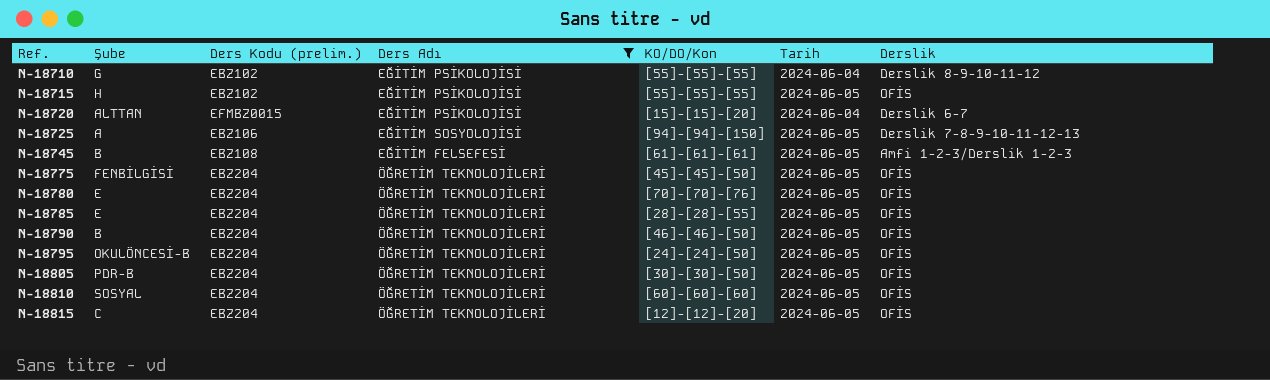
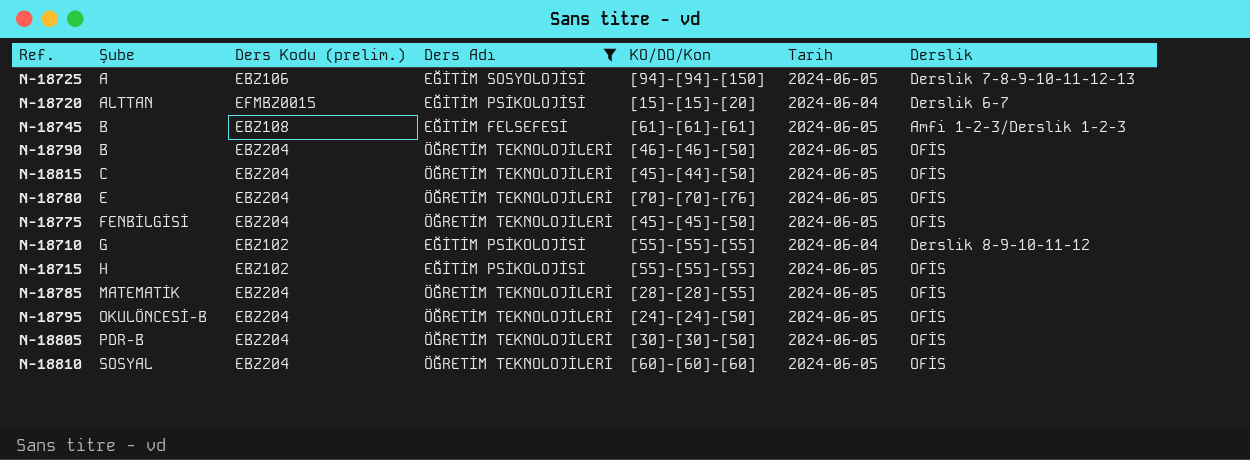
row order: Ref. ascending -> Şube ascending
N-18815 | KO/DO/Kon: [12]-[12]-[20] -> [45]-[44]-[50]
N-18785 | Şube: E -> MATEMATİK

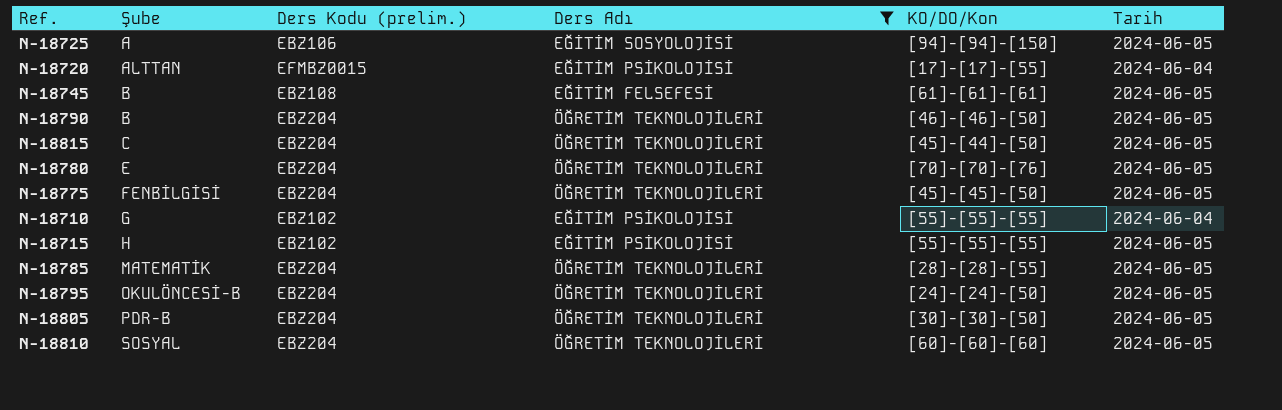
column Derslik | position: 7 -> none
N-18720 | KO/DO/Kon: [15]-[15]-[20] -> [17]-[17]-[55]

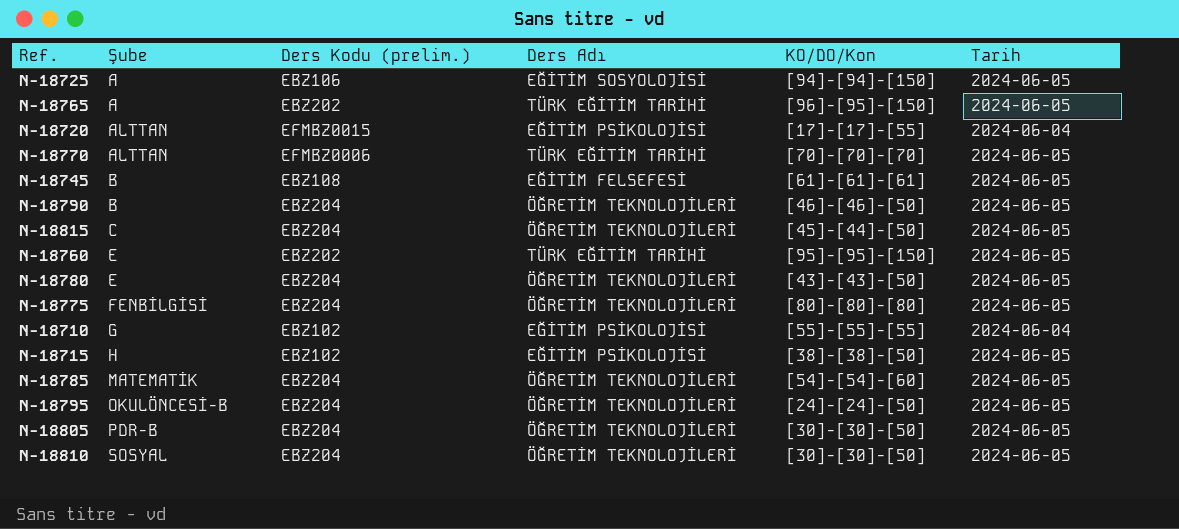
filter: Ders Adı != TÜRK EĞİTİM TARİHİ -> none
N-18780 | KO/DO/Kon: [70]-[70]-[76] -> [43]-[43]-[50]
N-18775 | KO/DO/Kon: [45]-[45]-[50] -> [80]-[80]-[80]
N-18715 | KO/DO/Kon: [55]-[55]-[55] -> [38]-[38]-[50]
N-18785 | KO/DO/Kon: [28]-[28]-[55] -> [54]-[54]-[60]
N-18810 | KO/DO/Kon: [60]-[60]-[60] -> [30]-[30]-[50]

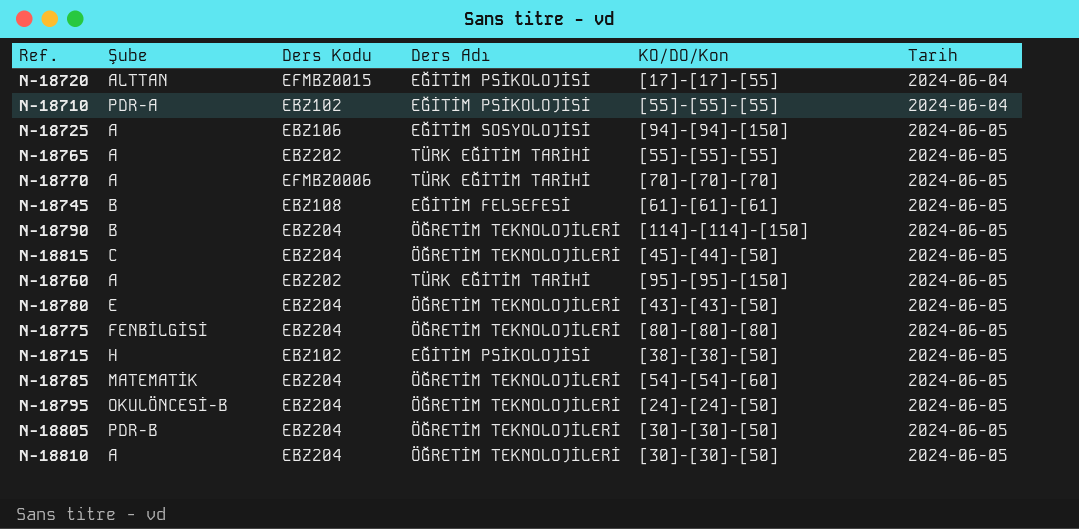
row order: Şube ascending -> Tarih ascending
column name: Ders Kodu (prelim.) -> Ders Kodu
N-18710 | Şube: G -> PDR-A
N-18765 | KO/DO/Kon: [96]-[95]-[150] -> [55]-[55]-[55]
N-18770 | Şube: ALTTAN -> A
N-18790 | KO/DO/Kon: [46]-[46]-[50] -> [114]-[114]-[150]
N-18760 | Şube: E -> A
N-18810 | Şube: SOSYAL -> A

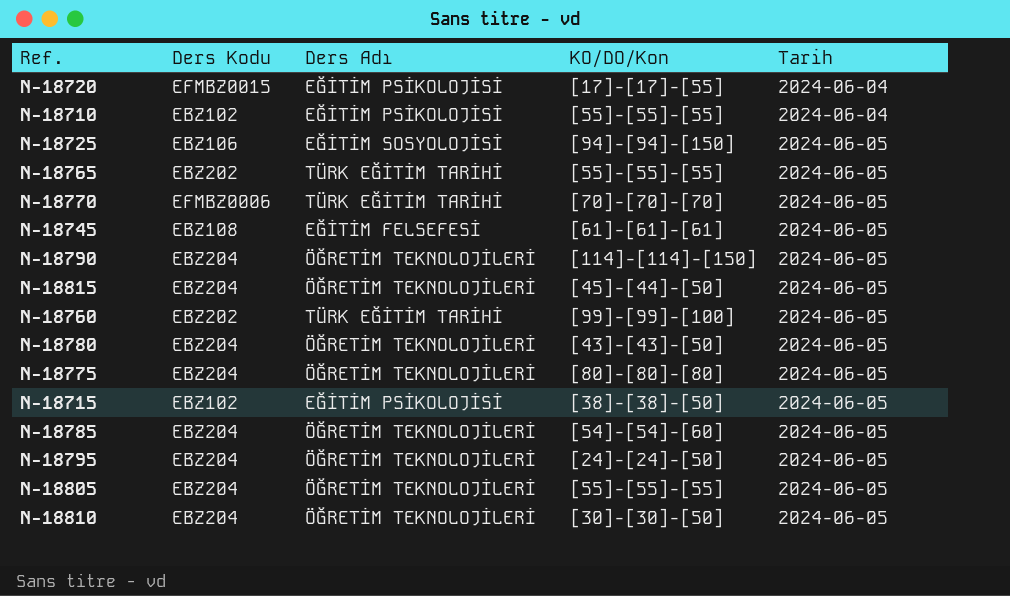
column Şube | position: 2 -> none
N-18760 | KO/DO/Kon: [95]-[95]-[150] -> [99]-[99]-[100]
N-18805 | KO/DO/Kon: [30]-[30]-[50] -> [55]-[55]-[55]

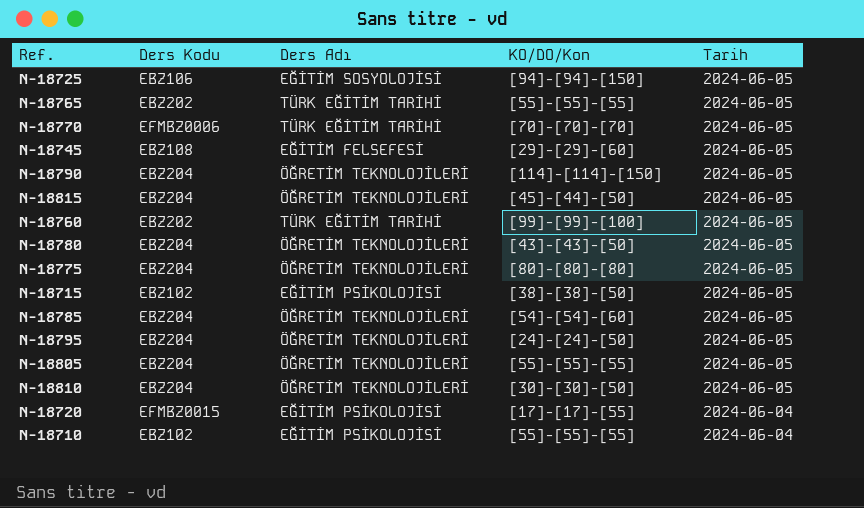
row order: Tarih ascending -> Tarih descending
N-18745 | KO/DO/Kon: [61]-[61]-[61] -> [29]-[29]-[60]

